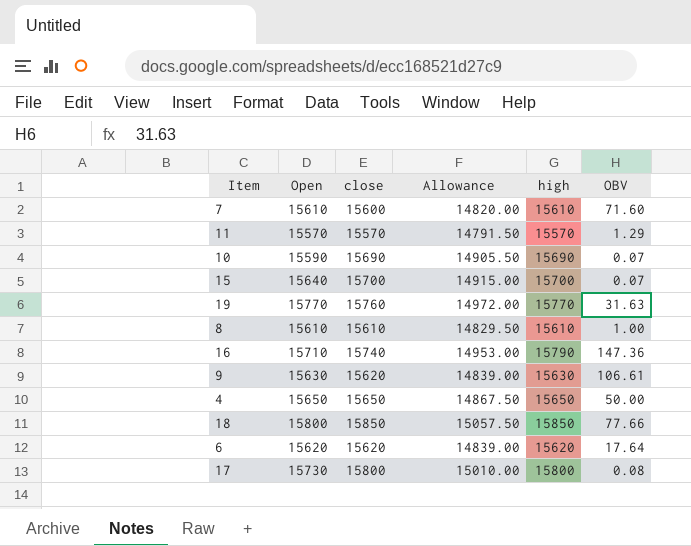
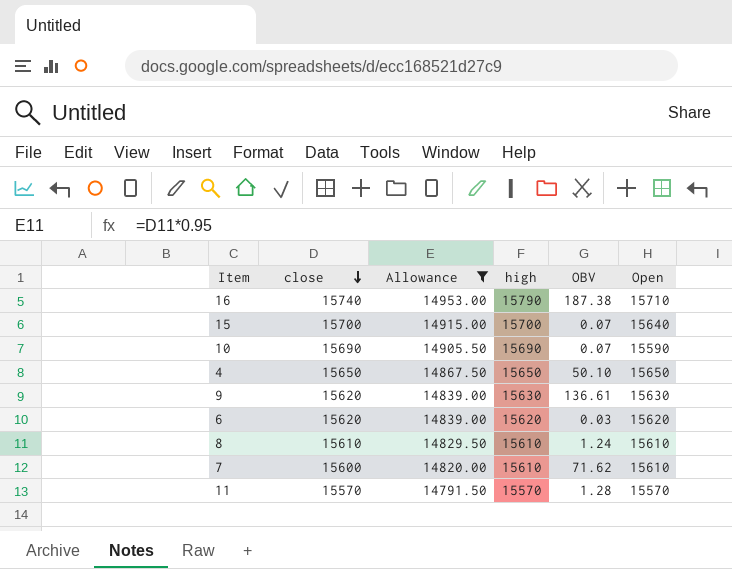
filter: none -> Allowance <= 14953.00
row order: none -> close descending
column Open | position: 2 -> 6
16 | OBV: 147.36 -> 187.38
4 | OBV: 50.00 -> 50.10
9 | OBV: 106.61 -> 136.61
6 | OBV: 17.64 -> 0.03
8 | OBV: 1.00 -> 1.24
7 | OBV: 71.60 -> 71.62
11 | OBV: 1.29 -> 1.28

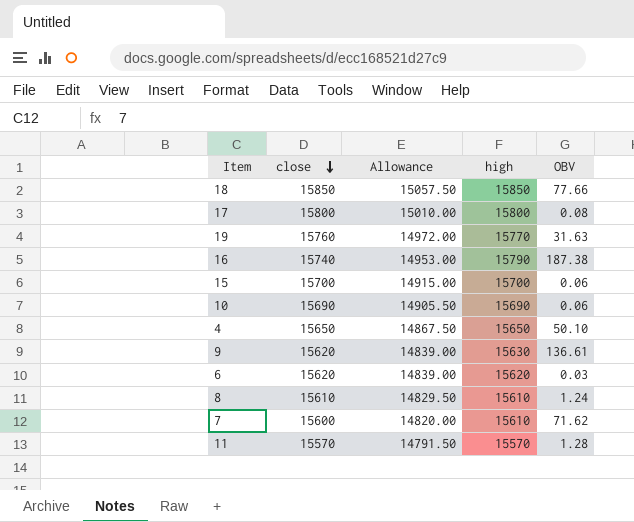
filter: Allowance <= 14953.00 -> none
column Open | position: 6 -> none
15 | OBV: 0.07 -> 0.06
10 | OBV: 0.07 -> 0.06

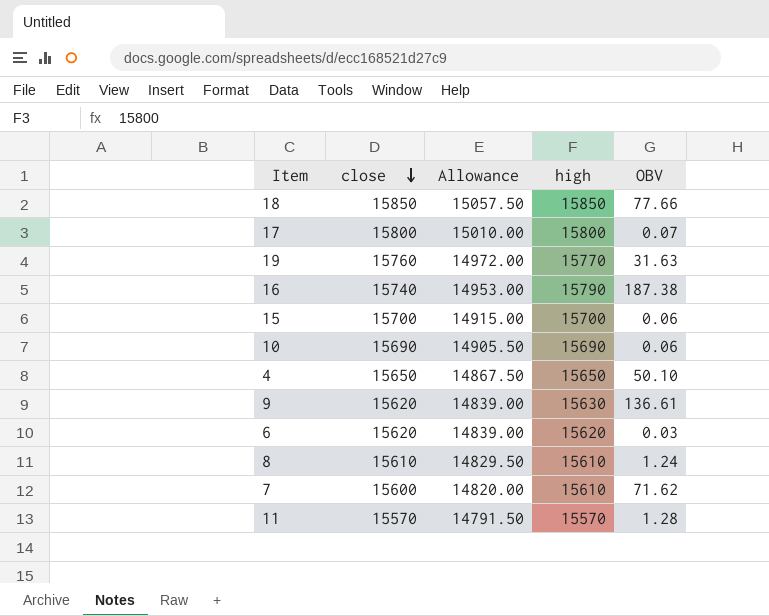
17 | OBV: 0.08 -> 0.07

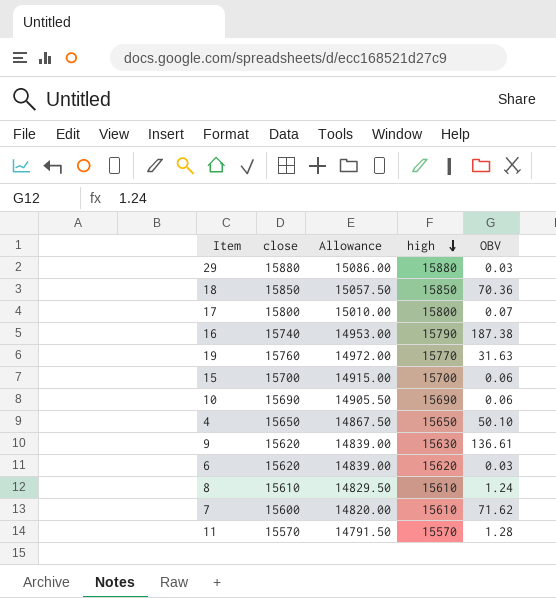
row order: close descending -> high descending
row 29: none -> 15880 | 15086.00 | 15880 | 0.03
18 | OBV: 77.66 -> 70.36

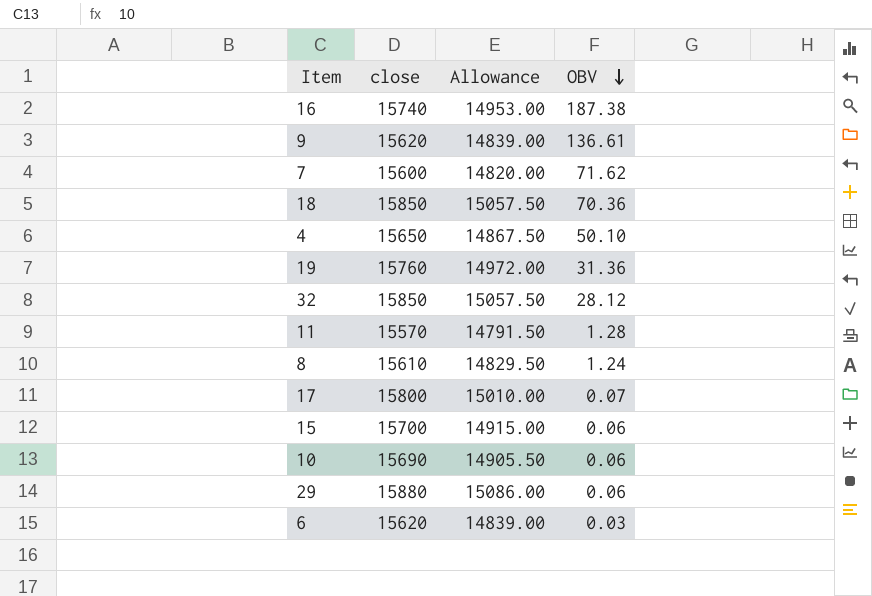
row order: high descending -> OBV descending
column high | position: 4 -> none
19 | OBV: 31.63 -> 31.36
row 32: none -> 15850 | 15057.50 | 28.12
29 | OBV: 0.03 -> 0.06

